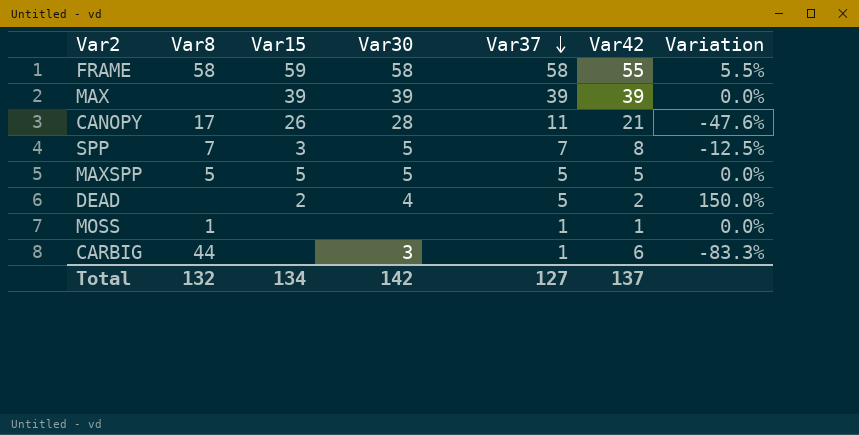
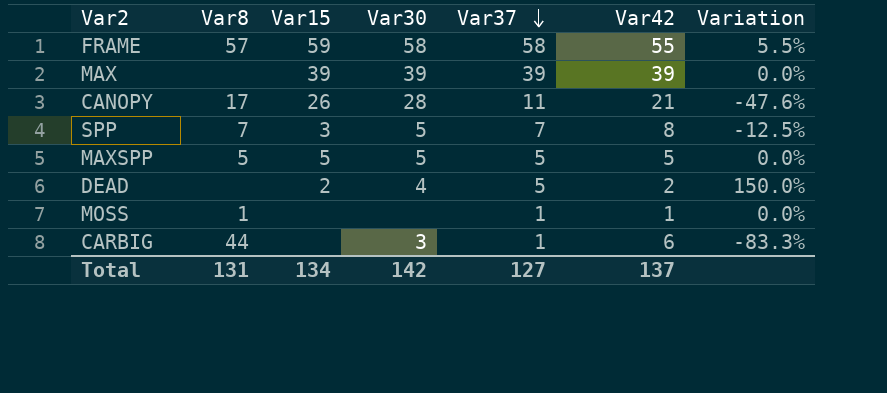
FRAME | Var8: 58 -> 57
Total | Var8: 132 -> 131

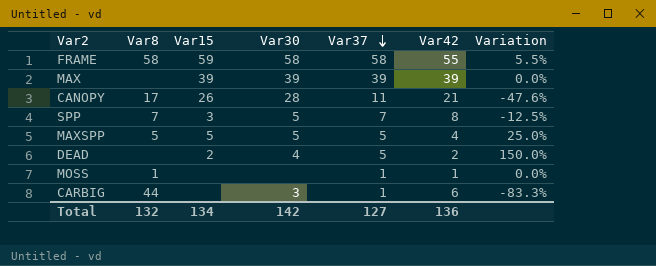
FRAME | Var8: 57 -> 58
MAXSPP | Var42: 5 -> 4
MAXSPP | Variation: 0.0% -> 25.0%
Total | Var8: 131 -> 132
Total | Var42: 137 -> 136

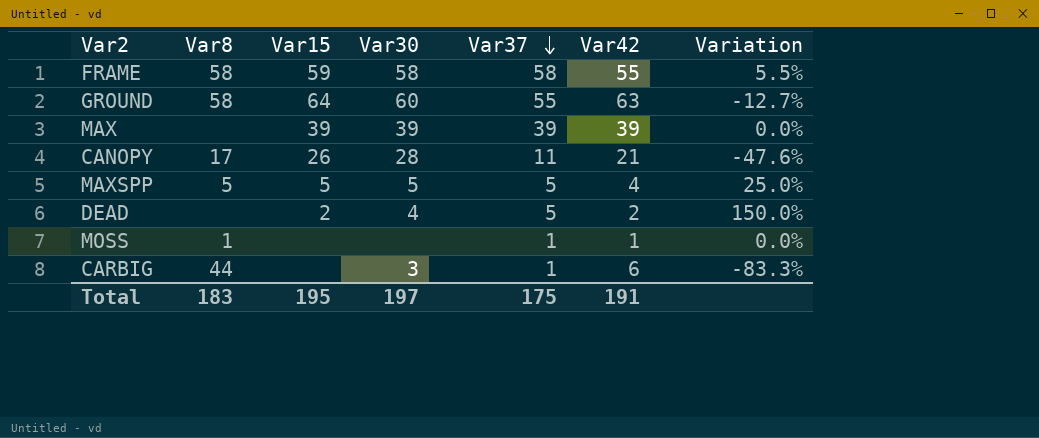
row SPP: 7 | 3 | 5 | 7 | 8 | -12.5% -> none
row GROUND: none -> 58 | 64 | 60 | 55 | 63 | -12.7%
Total | Var8: 132 -> 183
Total | Var15: 134 -> 195
Total | Var30: 142 -> 197
Total | Var37: 127 -> 175
Total | Var42: 136 -> 191

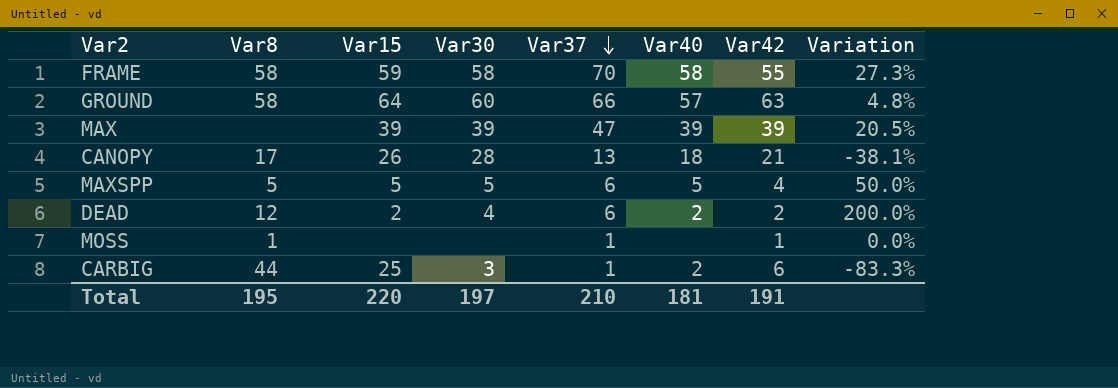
column Var40 | position: none -> 6
FRAME | Var37: 58 -> 70
FRAME | Variation: 5.5% -> 27.3%
GROUND | Var37: 55 -> 66
GROUND | Variation: -12.7% -> 4.8%
MAX | Var37: 39 -> 47
MAX | Variation: 0.0% -> 20.5%
CANOPY | Var37: 11 -> 13
CANOPY | Variation: -47.6% -> -38.1%
MAXSPP | Var37: 5 -> 6
MAXSPP | Variation: 25.0% -> 50.0%
DEAD | Var8: none -> 12
DEAD | Var37: 5 -> 6
DEAD | Variation: 150.0% -> 200.0%
CARBIG | Var15: none -> 25
Total | Var8: 183 -> 195
Total | Var15: 195 -> 220
Total | Var37: 175 -> 210

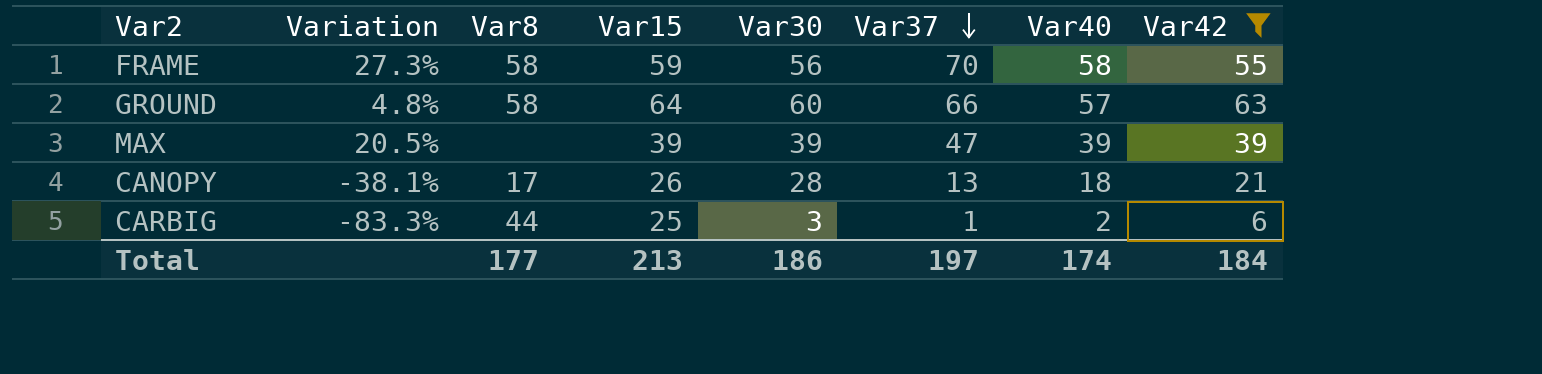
filter: none -> Var42 >= 6
column Variation | position: 8 -> 2
FRAME | Var30: 58 -> 56
Total | Var8: 195 -> 177
Total | Var15: 220 -> 213
Total | Var30: 197 -> 186
Total | Var37: 210 -> 197
Total | Var40: 181 -> 174
Total | Var42: 191 -> 184

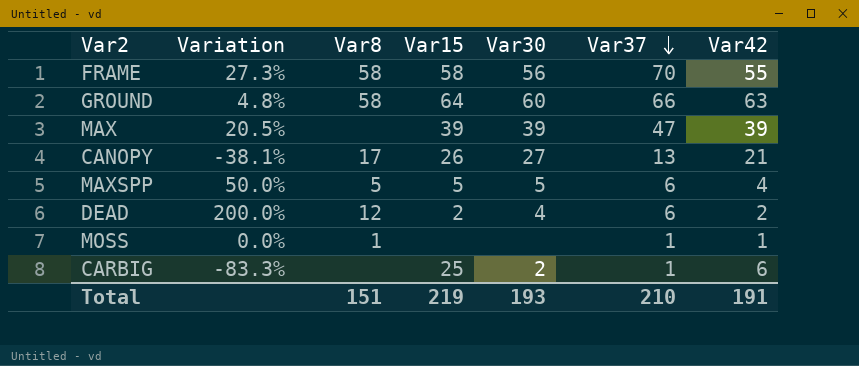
filter: Var42 >= 6 -> none
column Var40 | position: 7 -> none
FRAME | Var15: 59 -> 58
CANOPY | Var30: 28 -> 27
CARBIG | Var8: 44 -> none
CARBIG | Var30: 3 -> 2
Total | Var8: 177 -> 151
Total | Var15: 213 -> 219
Total | Var30: 186 -> 193
Total | Var37: 197 -> 210
Total | Var42: 184 -> 191

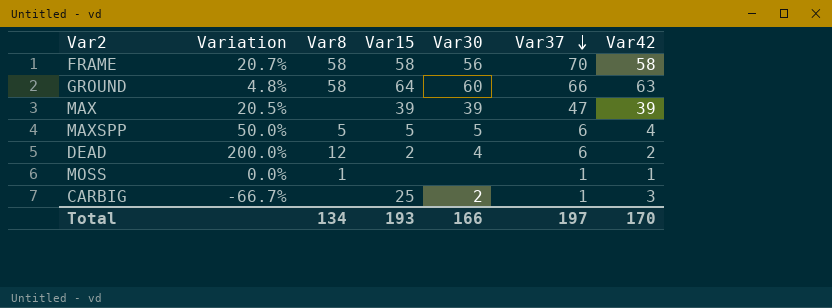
row CANOPY: -38.1% | 17 | 26 | 27 | 13 | 21 -> none
FRAME | Variation: 27.3% -> 20.7%
FRAME | Var42: 55 -> 58
CARBIG | Variation: -83.3% -> -66.7%
CARBIG | Var42: 6 -> 3
Total | Var8: 151 -> 134
Total | Var15: 219 -> 193
Total | Var30: 193 -> 166
Total | Var37: 210 -> 197
Total | Var42: 191 -> 170

